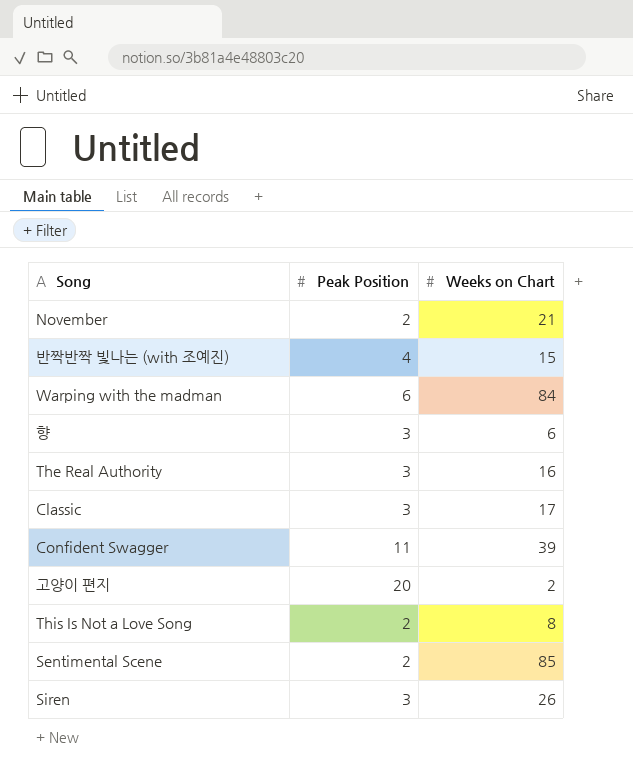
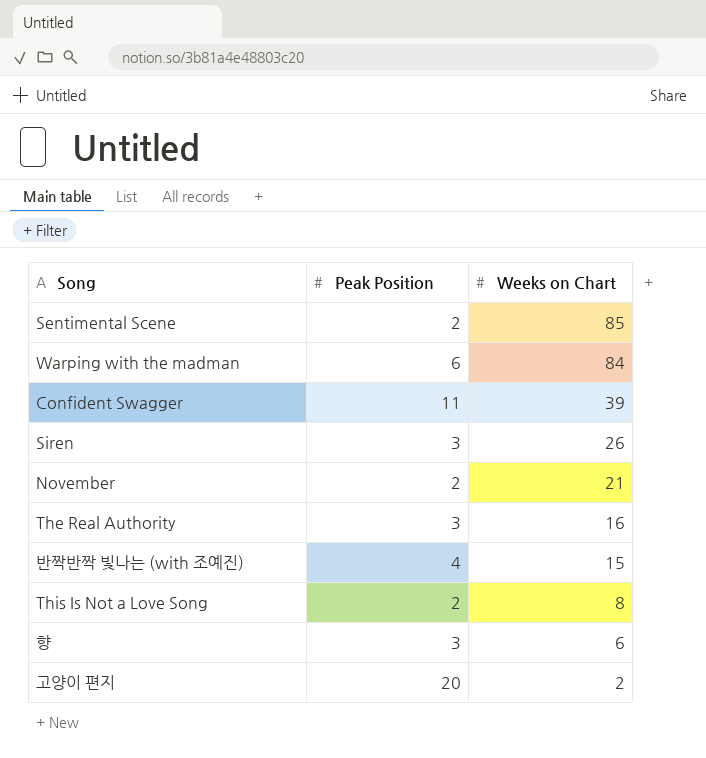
row order: none -> Weeks on Chart descending
row Classic: 3 | 17 -> none

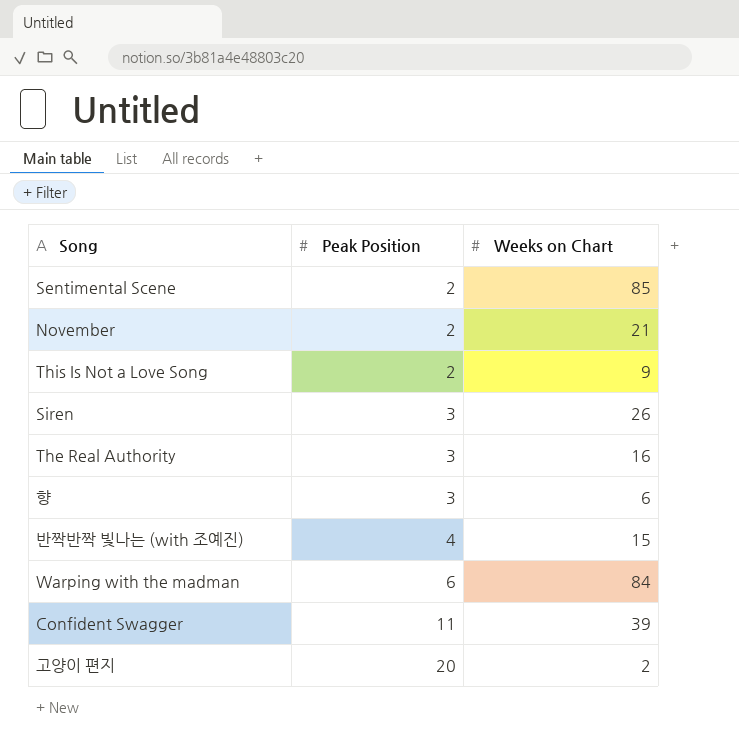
row order: Weeks on Chart descending -> Peak Position ascending
This Is Not a Love Song | Weeks on Chart: 8 -> 9

